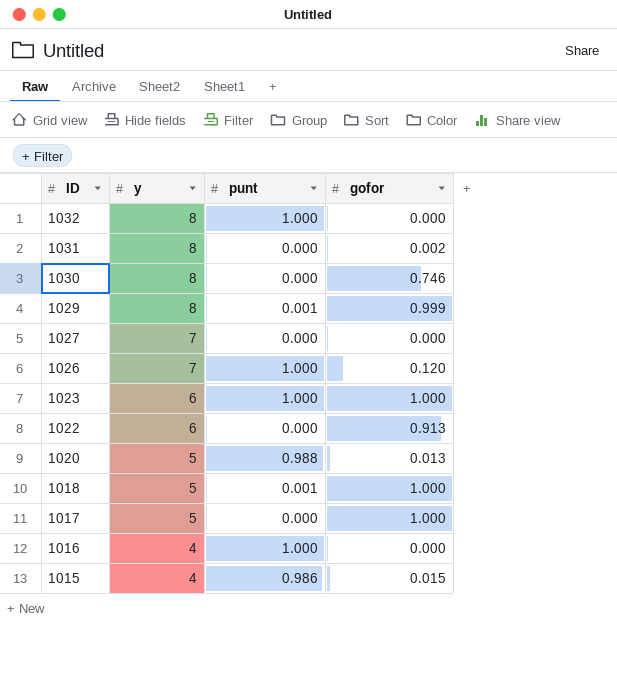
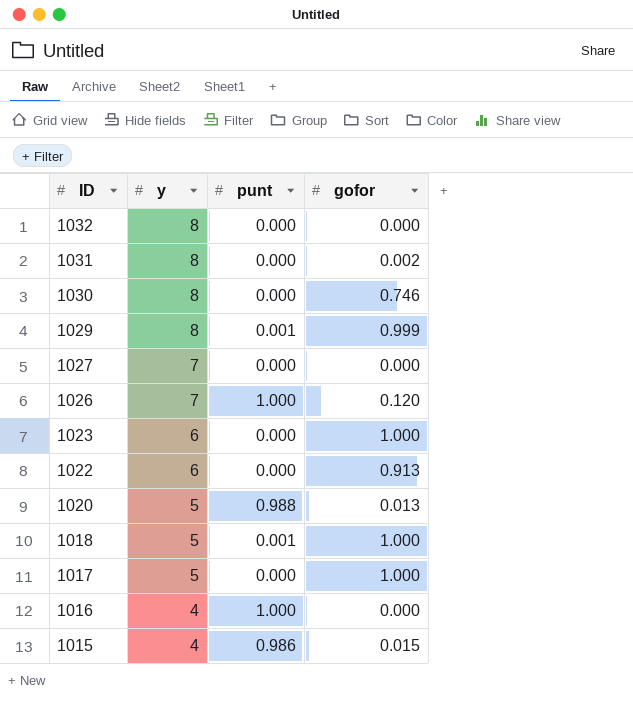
1032 | punt: 1.000 -> 0.000
1023 | punt: 1.000 -> 0.000

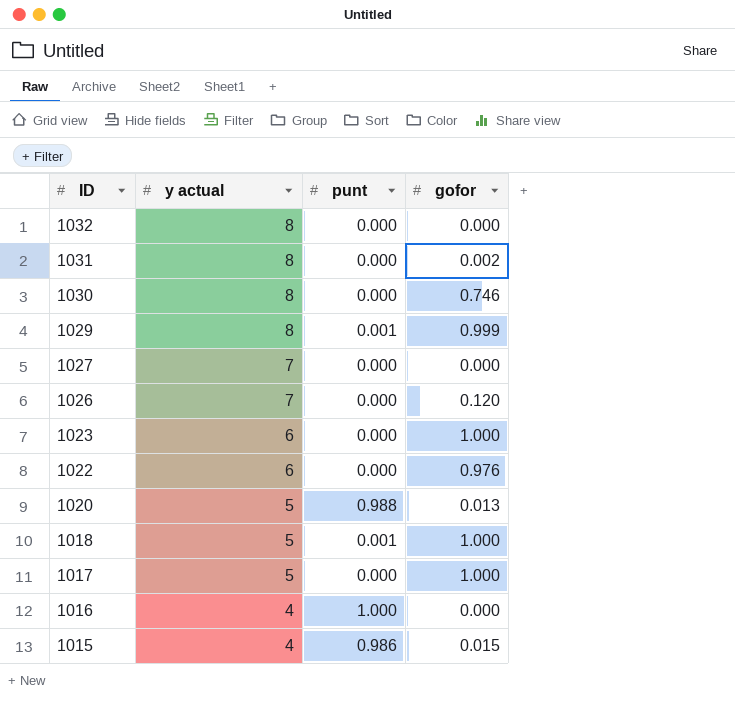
column name: y -> y actual
1026 | punt: 1.000 -> 0.000
1022 | gofor: 0.913 -> 0.976

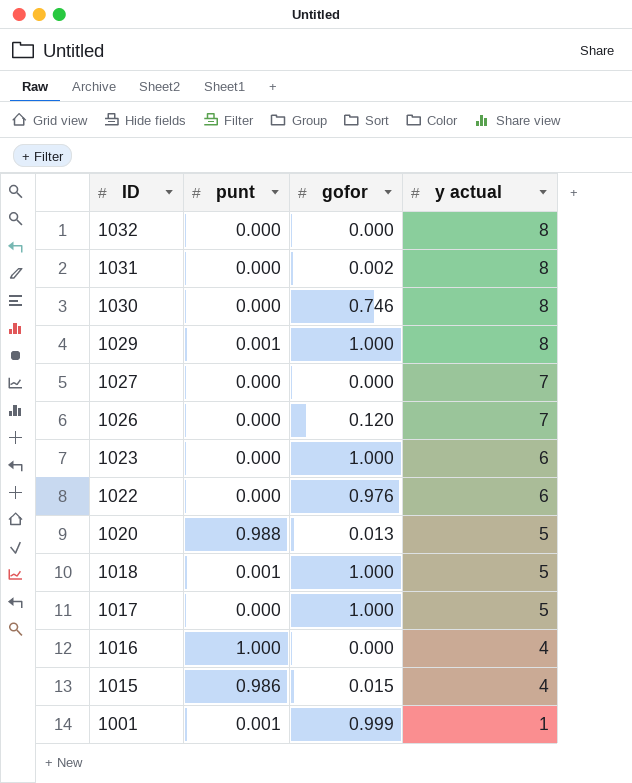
column y actual | position: 2 -> 4
1029 | gofor: 0.999 -> 1.000
row 1001: none -> 0.001 | 0.999 | 1

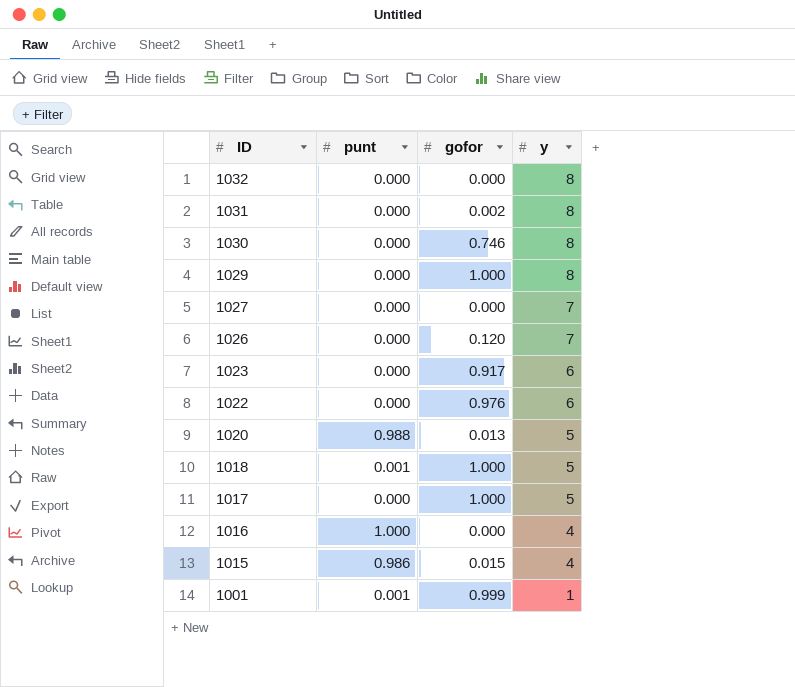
column name: y actual -> y
1029 | punt: 0.001 -> 0.000
1023 | gofor: 1.000 -> 0.917

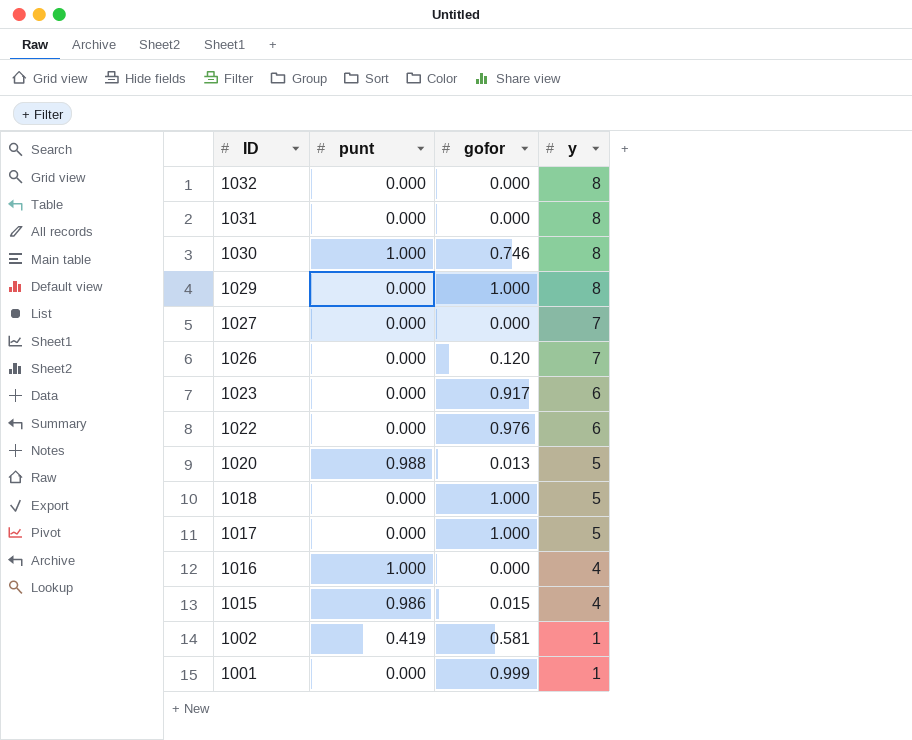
1031 | gofor: 0.002 -> 0.000
1030 | punt: 0.000 -> 1.000
1018 | punt: 0.001 -> 0.000
row 1002: none -> 0.419 | 0.581 | 1
1001 | punt: 0.001 -> 0.000

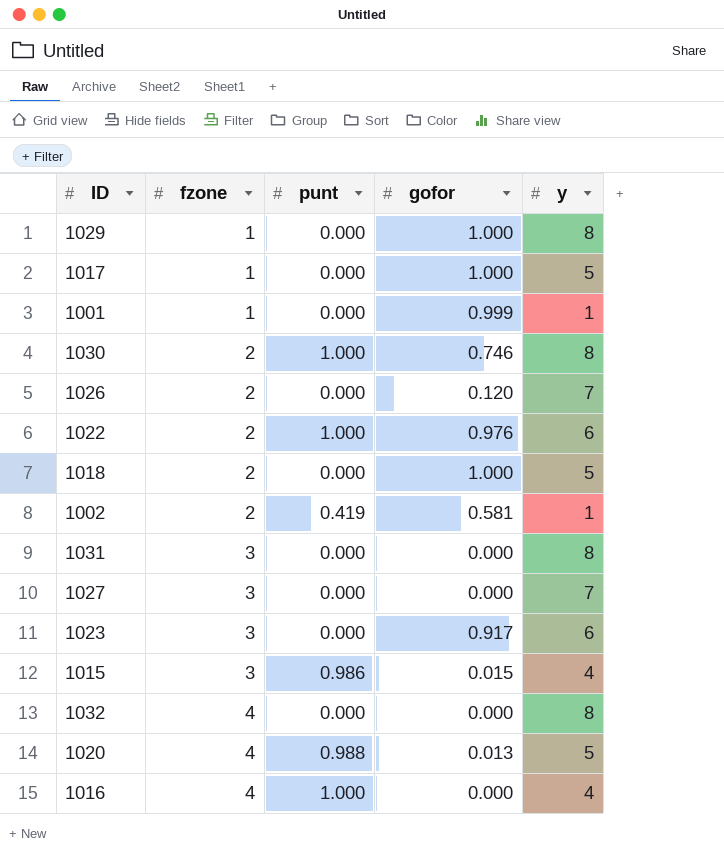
row order: ID descending -> fzone ascending
column fzone | position: none -> 2
1022 | punt: 0.000 -> 1.000

